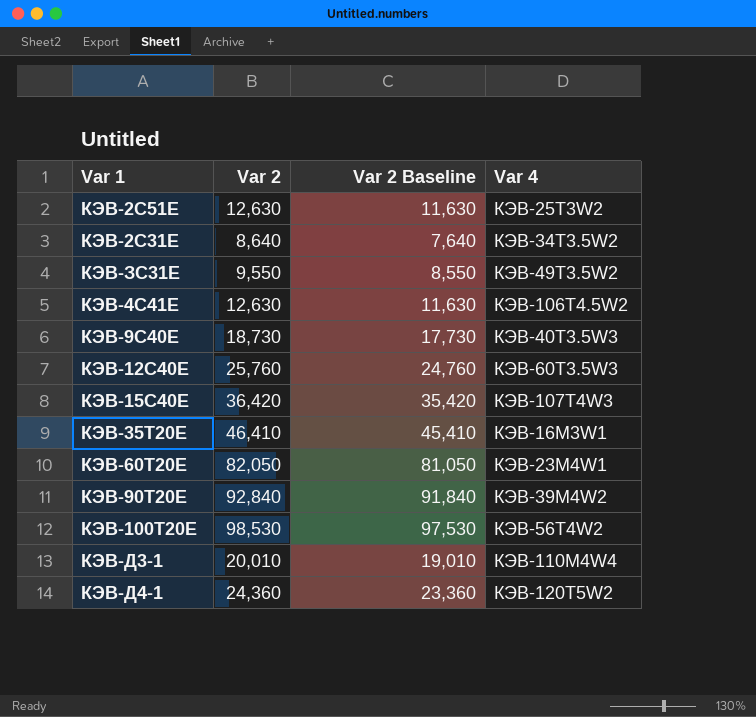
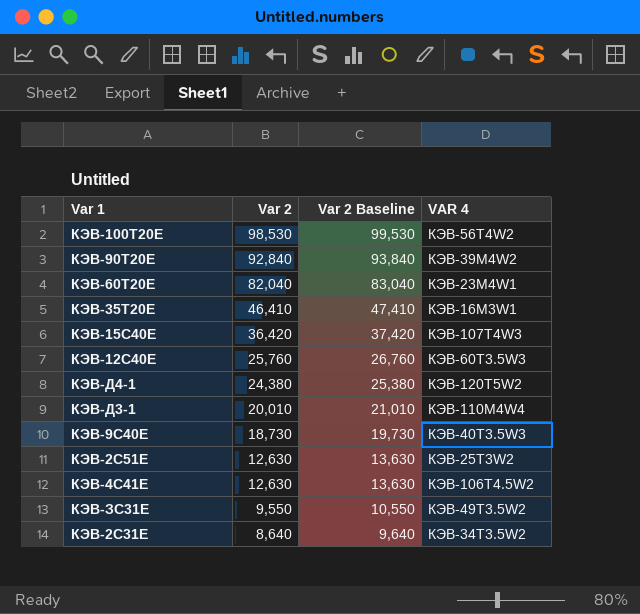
row order: none -> Var 2 descending
column Var 2 Baseline | formula: [Var 2] - 1000 -> [Var 2] + 1000
column name: Var 4 -> VAR 4
КЭВ-60Т20Е | Var 2: 82,050 -> 82,040
КЭВ-Д4-1 | Var 2: 24,360 -> 24,380

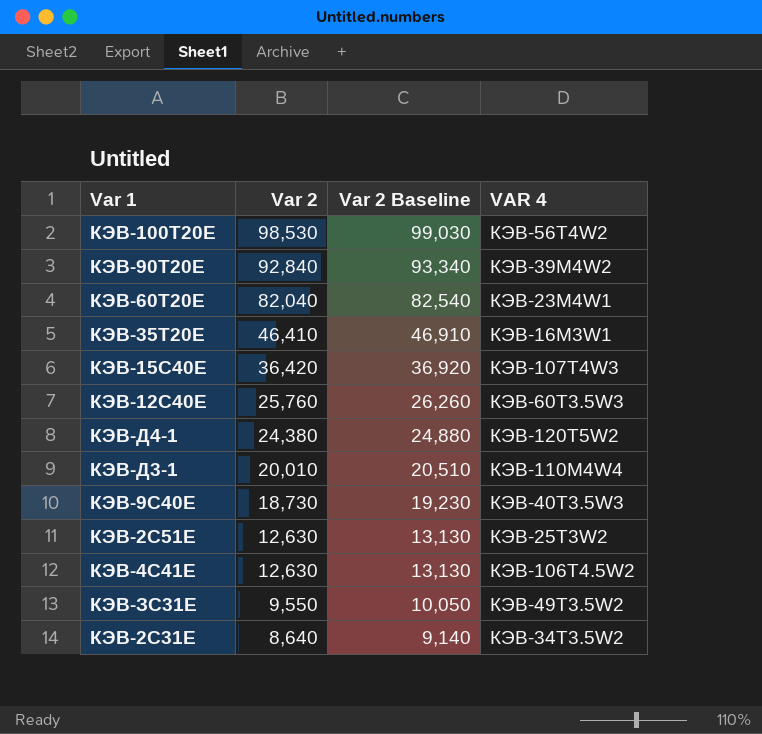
column Var 2 Baseline | formula: [Var 2] + 1000 -> [Var 2] + 500

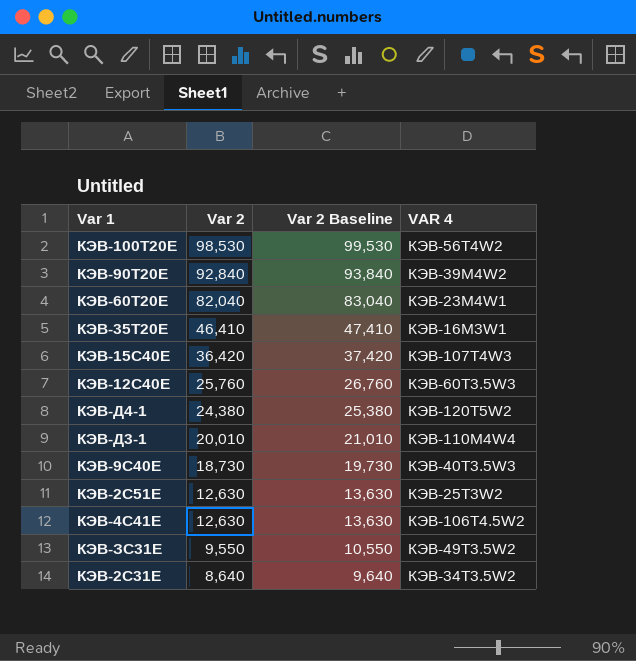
column Var 2 Baseline | formula: [Var 2] + 500 -> [Var 2] + 1000

